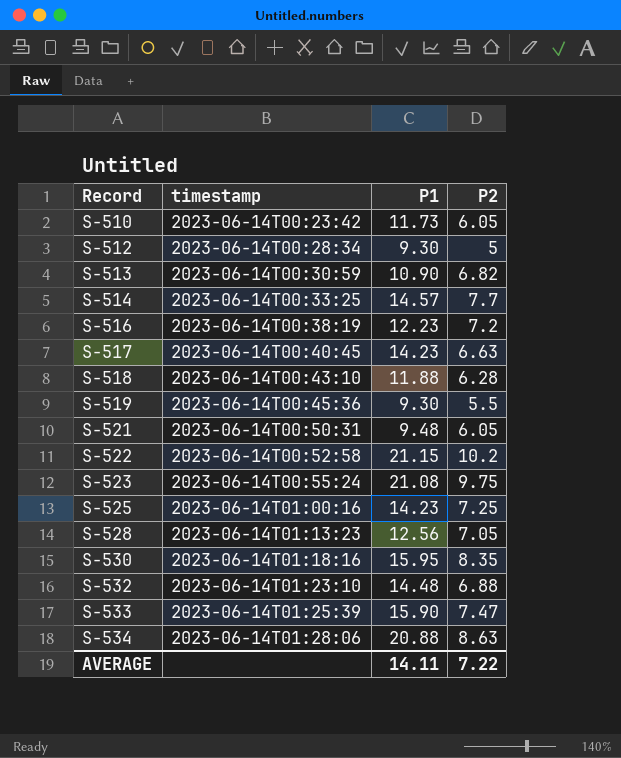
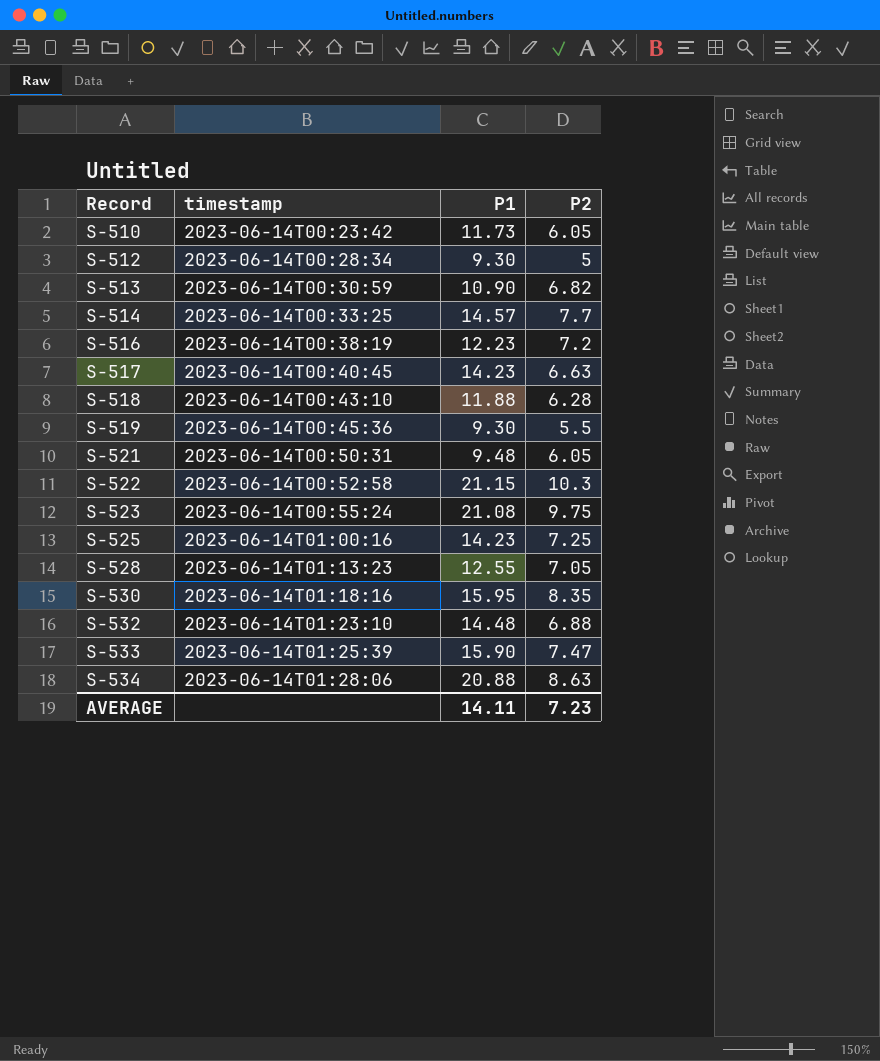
S-522 | P2: 10.2 -> 10.3
S-528 | P1: 12.56 -> 12.55
AVERAGE | P2: 7.22 -> 7.23

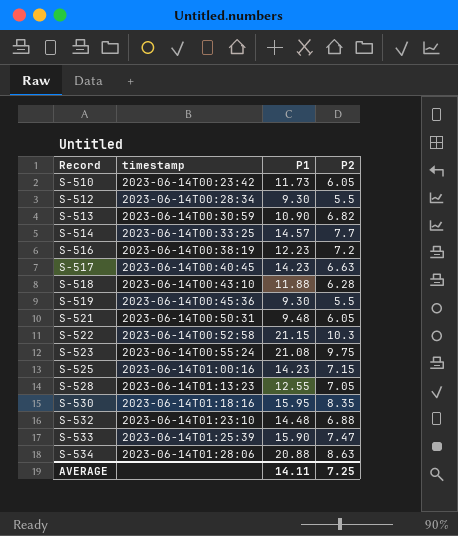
S-512 | P2: 5 -> 5.5
S-525 | P2: 7.25 -> 7.15
AVERAGE | P2: 7.23 -> 7.25

